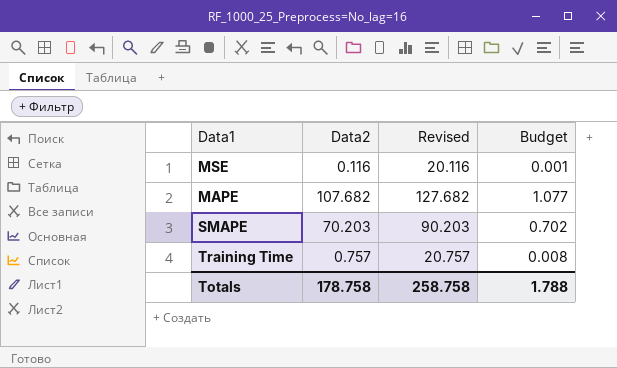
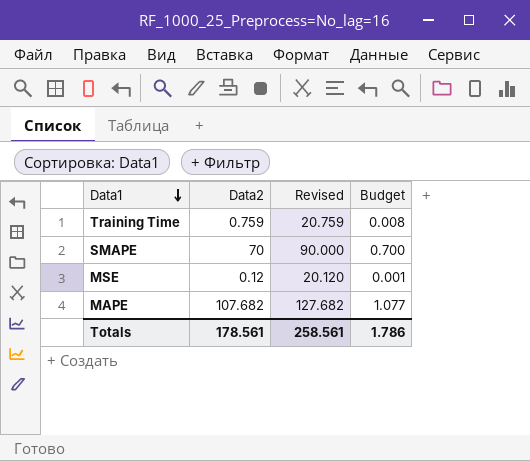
row order: none -> Data1 descending
Training Time | Data2: 0.757 -> 0.759
Training Time | Revised: 20.757 -> 20.759
SMAPE | Data2: 70.203 -> 70
SMAPE | Revised: 90.203 -> 90.000
SMAPE | Budget: 0.702 -> 0.700
MSE | Data2: 0.116 -> 0.12
MSE | Revised: 20.116 -> 20.120
Totals | Data2: 178.758 -> 178.561
Totals | Revised: 258.758 -> 258.561
Totals | Budget: 1.788 -> 1.786

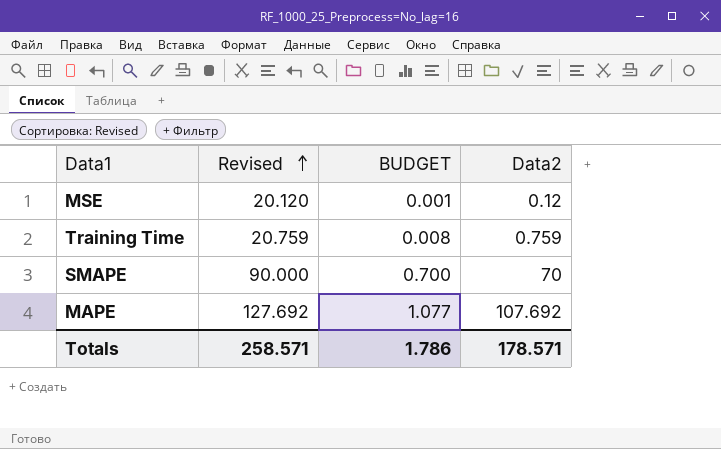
row order: Data1 descending -> Revised ascending
column name: Budget -> BUDGET
column Data2 | position: 2 -> 4
MAPE | Revised: 127.682 -> 127.692
MAPE | Data2: 107.682 -> 107.692
Totals | Revised: 258.561 -> 258.571
Totals | Data2: 178.561 -> 178.571

